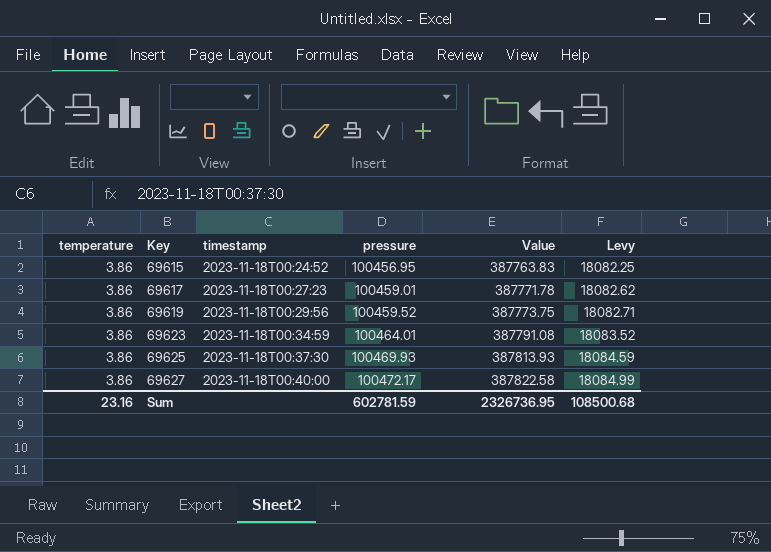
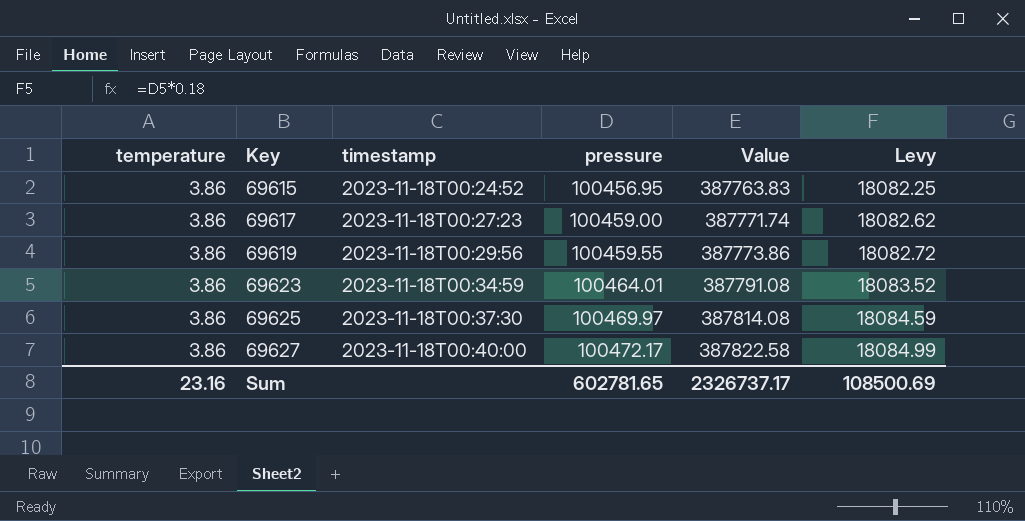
69617 | pressure: 100459.01 -> 100459.00
69617 | Value: 387771.78 -> 387771.74
69619 | pressure: 100459.52 -> 100459.55
69619 | Value: 387773.75 -> 387773.86
69619 | Levy: 18082.71 -> 18082.72
69625 | pressure: 100469.93 -> 100469.97
69625 | Value: 387813.93 -> 387814.08
Sum | pressure: 602781.59 -> 602781.65
Sum | Value: 2326736.95 -> 2326737.17
Sum | Levy: 108500.68 -> 108500.69

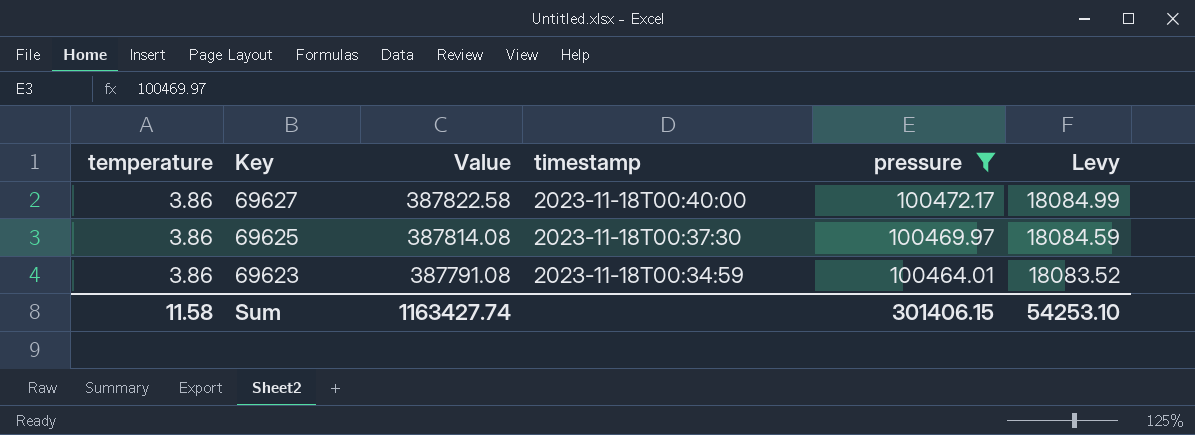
filter: none -> pressure >= 100464.01
row order: Key ascending -> Key descending
column Value | position: 5 -> 3
Sum | temperature: 23.16 -> 11.58
Sum | Value: 2326737.17 -> 1163427.74
Sum | pressure: 602781.65 -> 301406.15
Sum | Levy: 108500.69 -> 54253.10

